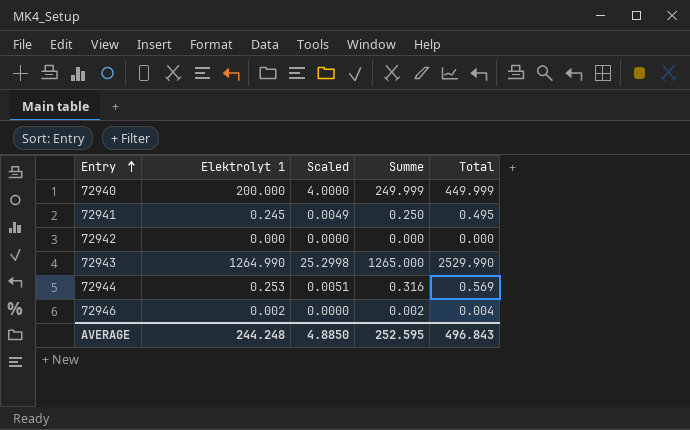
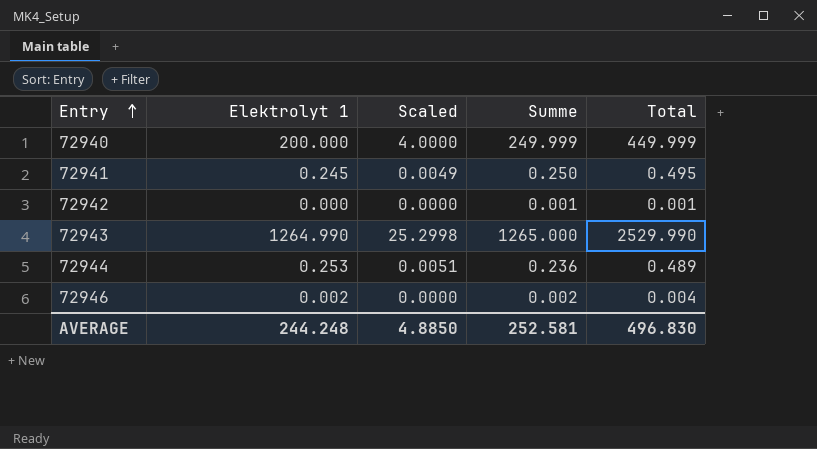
72942 | Summe: 0.000 -> 0.001
72942 | Total: 0.000 -> 0.001
72944 | Summe: 0.316 -> 0.236
72944 | Total: 0.569 -> 0.489
AVERAGE | Summe: 252.595 -> 252.581
AVERAGE | Total: 496.843 -> 496.830

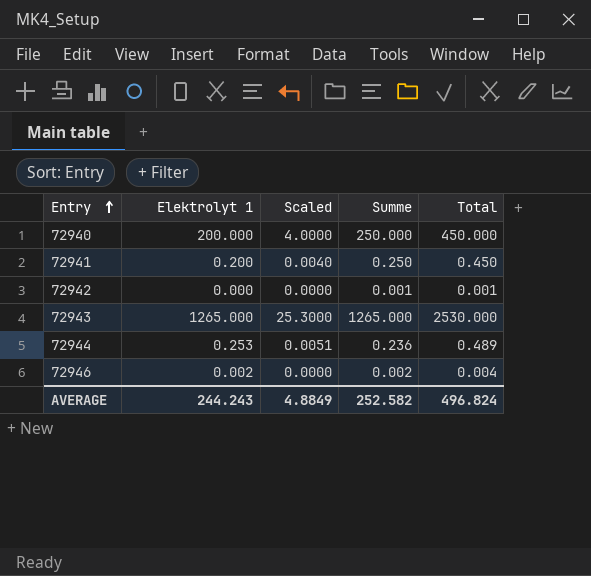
72940 | Summe: 249.999 -> 250.000
72940 | Total: 449.999 -> 450.000
72941 | Elektrolyt 1: 0.245 -> 0.200
72941 | Scaled: 0.0049 -> 0.0040
72941 | Total: 0.495 -> 0.450
72943 | Elektrolyt 1: 1264.990 -> 1265.000
72943 | Scaled: 25.2998 -> 25.3000
72943 | Total: 2529.990 -> 2530.000
AVERAGE | Elektrolyt 1: 244.248 -> 244.243
AVERAGE | Scaled: 4.8850 -> 4.8849
AVERAGE | Summe: 252.581 -> 252.582
AVERAGE | Total: 496.830 -> 496.824

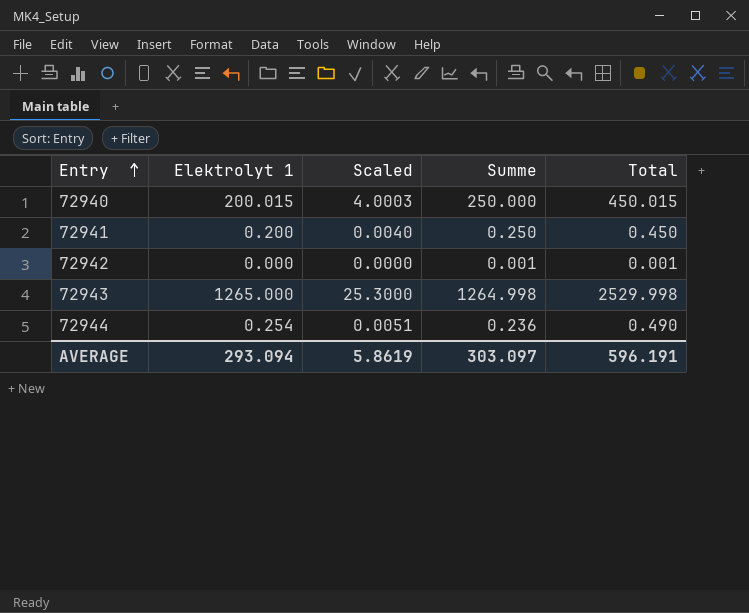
row 72946: 0.002 | 0.0000 | 0.002 | 0.004 -> none
72940 | Elektrolyt 1: 200.000 -> 200.015
72940 | Scaled: 4.0000 -> 4.0003
72940 | Total: 450.000 -> 450.015
72943 | Summe: 1265.000 -> 1264.998
72943 | Total: 2530.000 -> 2529.998
72944 | Elektrolyt 1: 0.253 -> 0.254
72944 | Total: 0.489 -> 0.490
AVERAGE | Elektrolyt 1: 244.243 -> 293.094
AVERAGE | Scaled: 4.8849 -> 5.8619
AVERAGE | Summe: 252.582 -> 303.097
AVERAGE | Total: 496.824 -> 596.191

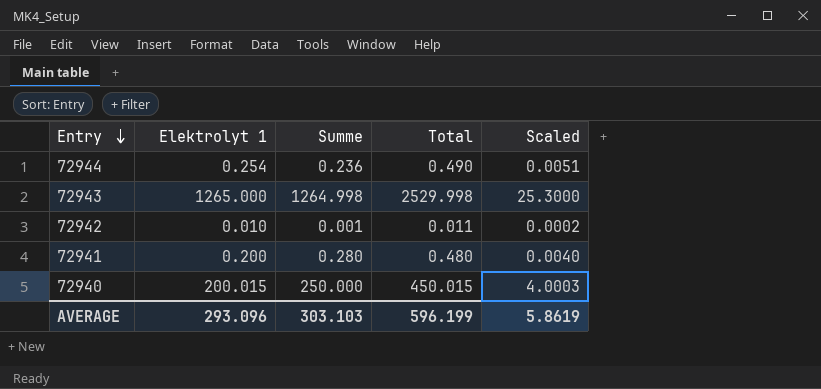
row order: Entry ascending -> Entry descending
column Scaled | position: 3 -> 5
72942 | Elektrolyt 1: 0.000 -> 0.010
72942 | Total: 0.001 -> 0.011
72942 | Scaled: 0.0000 -> 0.0002
72941 | Summe: 0.250 -> 0.280
72941 | Total: 0.450 -> 0.480
AVERAGE | Elektrolyt 1: 293.094 -> 293.096
AVERAGE | Summe: 303.097 -> 303.103
AVERAGE | Total: 596.191 -> 596.199

